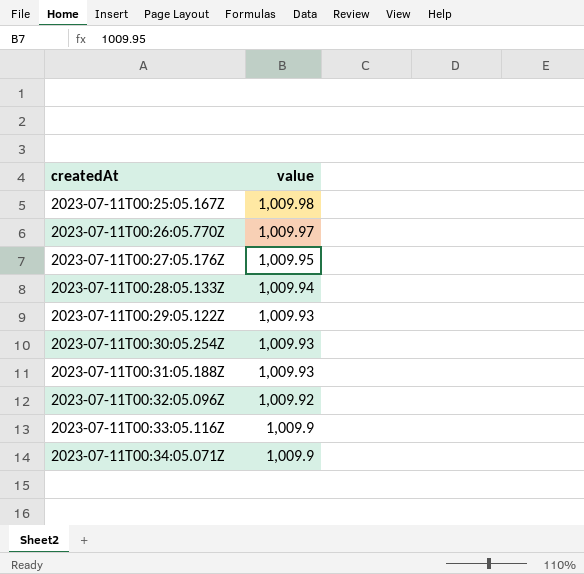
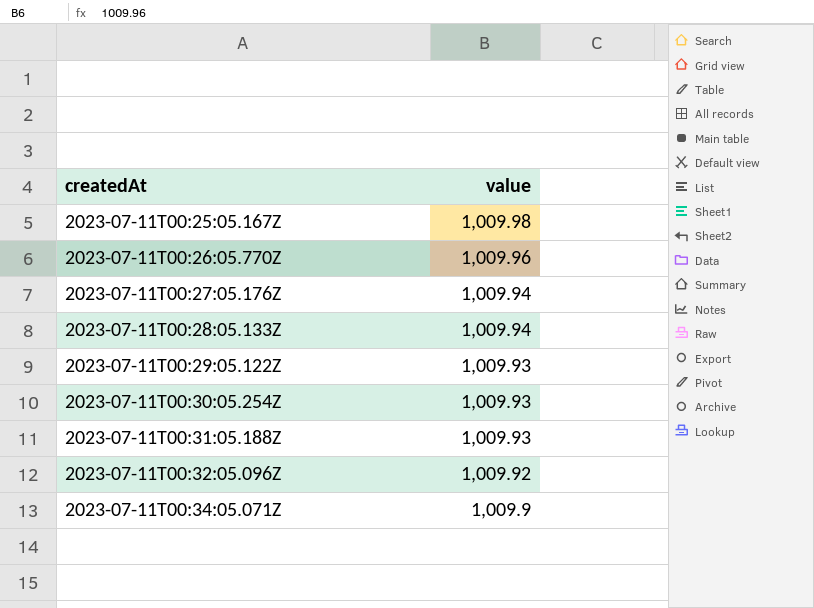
row 2023-07-11T00:33:05.116Z: 1,009.9 -> none
2023-07-11T00:26:05.770Z | value: 1,009.97 -> 1,009.96
2023-07-11T00:27:05.176Z | value: 1,009.95 -> 1,009.94

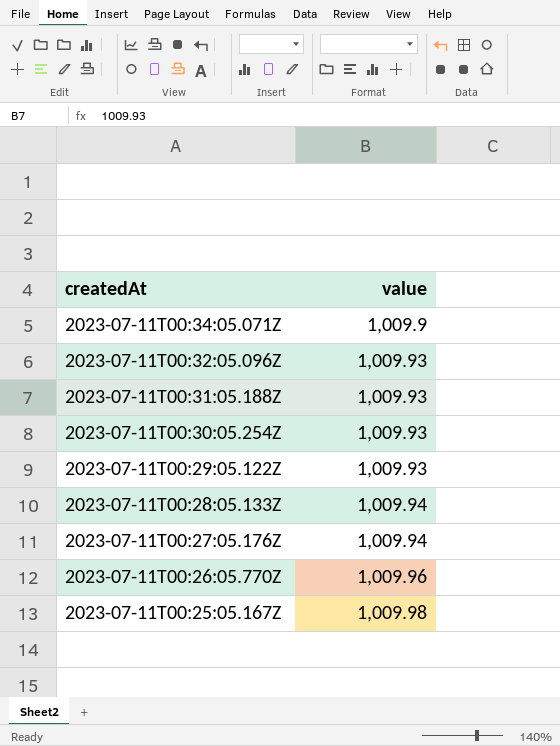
row order: createdAt ascending -> createdAt descending
2023-07-11T00:32:05.096Z | value: 1,009.92 -> 1,009.93

